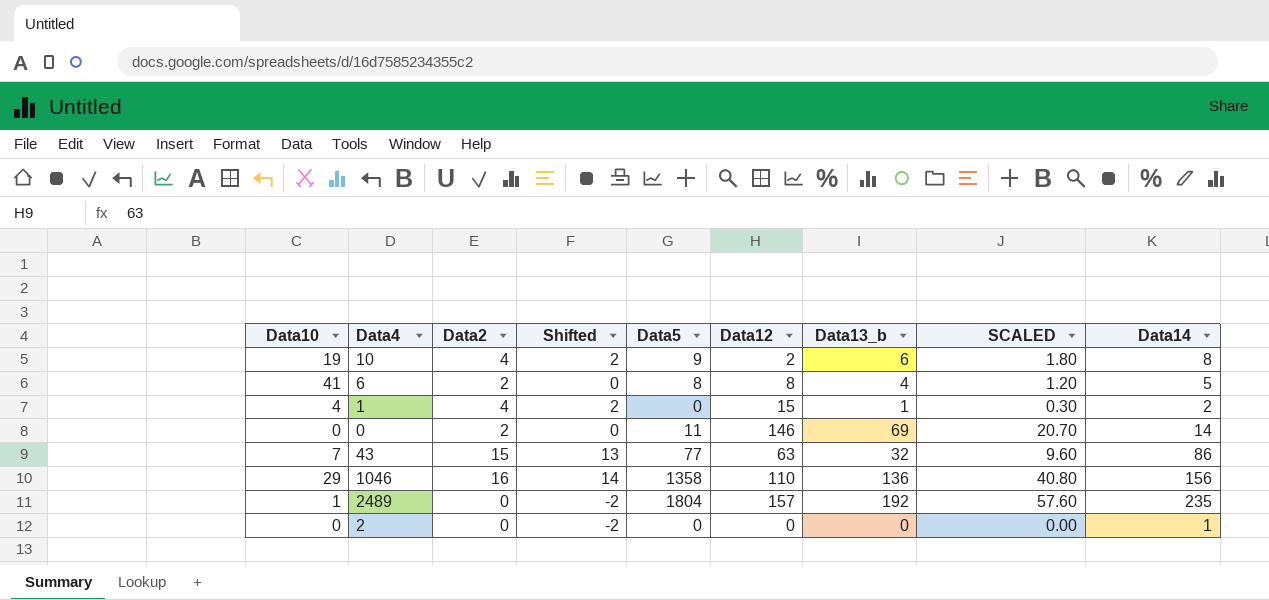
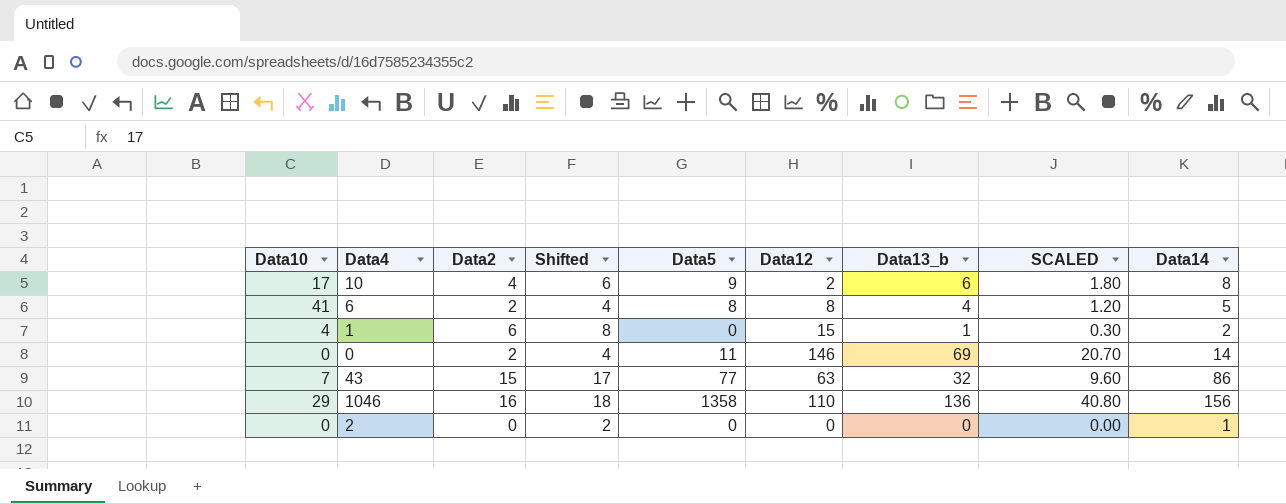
column Shifted | formula: [Data2] - 2 -> [Data2] + 2
row 2489: 1 | 0 | -2 | 1804 | 157 | 192 | 57.60 | 235 -> none
10 | Data10: 19 -> 17
1 | Data2: 4 -> 6

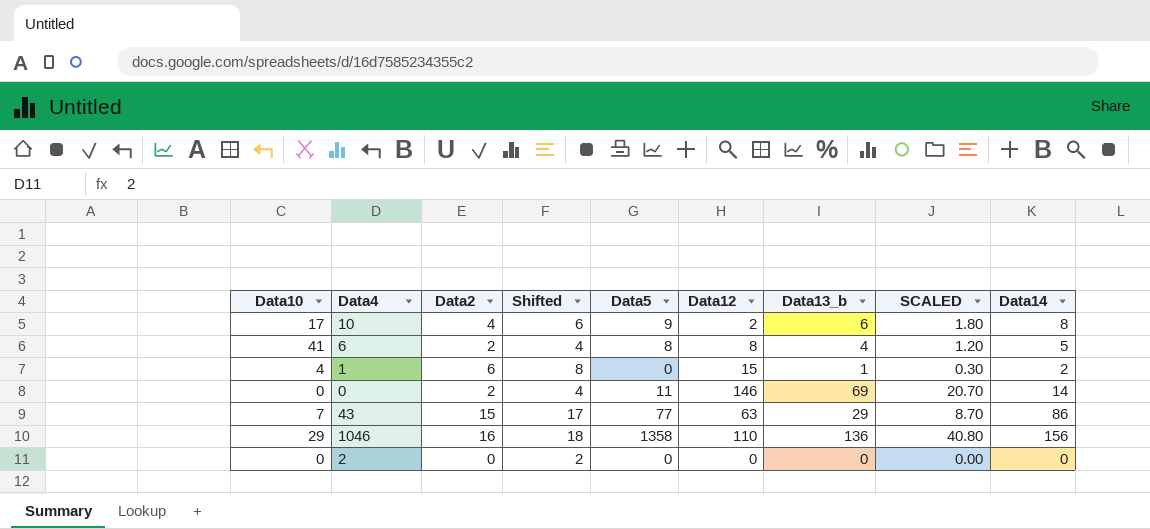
43 | Data13_b: 32 -> 29
43 | SCALED: 9.60 -> 8.70
2 | Data14: 1 -> 0

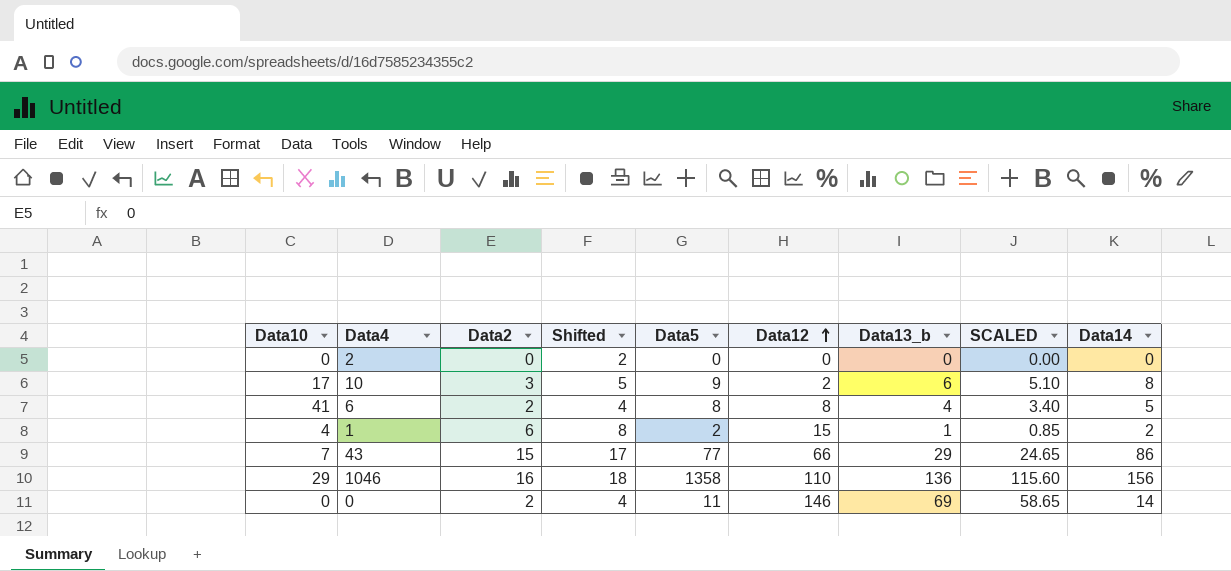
row order: none -> Data12 ascending
column SCALED | formula: [Data13_b] * 0.3 -> [Data13_b] * 0.85
10 | Data2: 4 -> 3
10 | Shifted: 6 -> 5
1 | Data5: 0 -> 2
43 | Data12: 63 -> 66

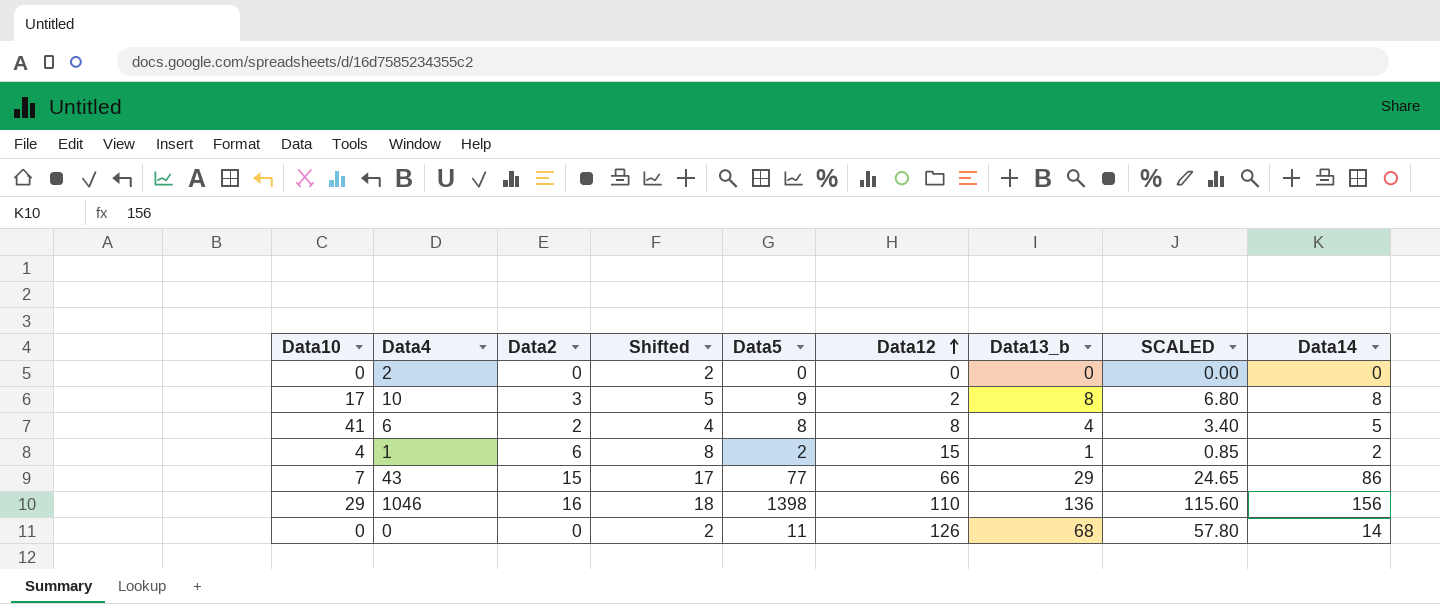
10 | Data13_b: 6 -> 8
10 | SCALED: 5.10 -> 6.80
1046 | Data5: 1358 -> 1398
0 | Data2: 2 -> 0
0 | Shifted: 4 -> 2
0 | Data12: 146 -> 126
0 | Data13_b: 69 -> 68
0 | SCALED: 58.65 -> 57.80

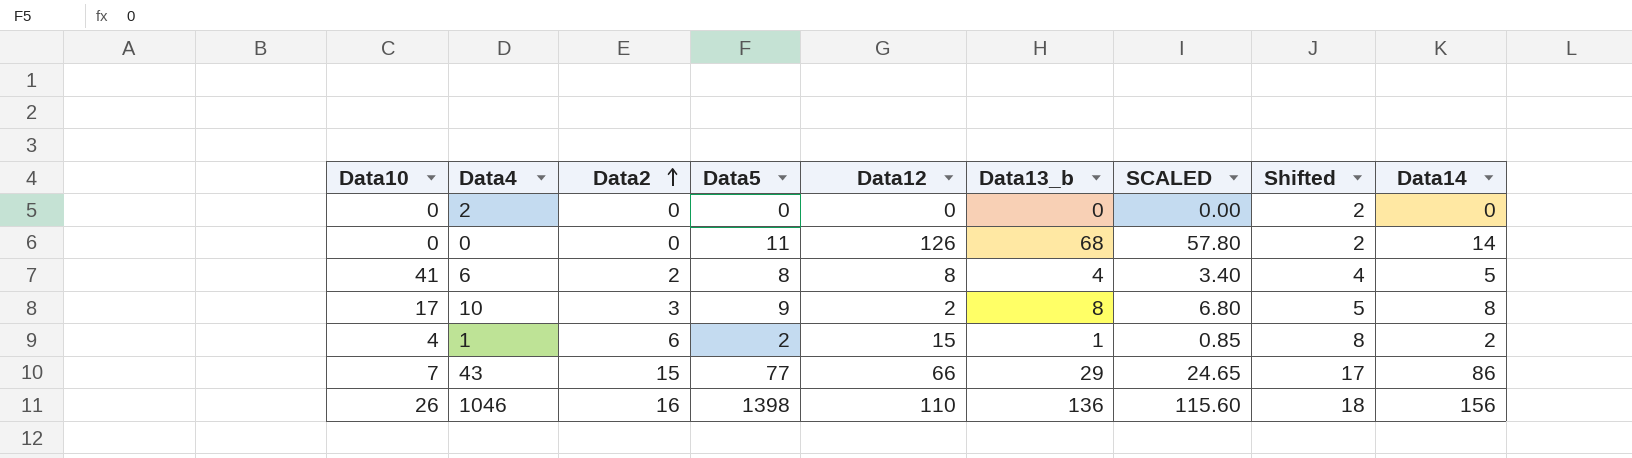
row order: Data12 ascending -> Data2 ascending
column Shifted | position: 4 -> 8
1046 | Data10: 29 -> 26

